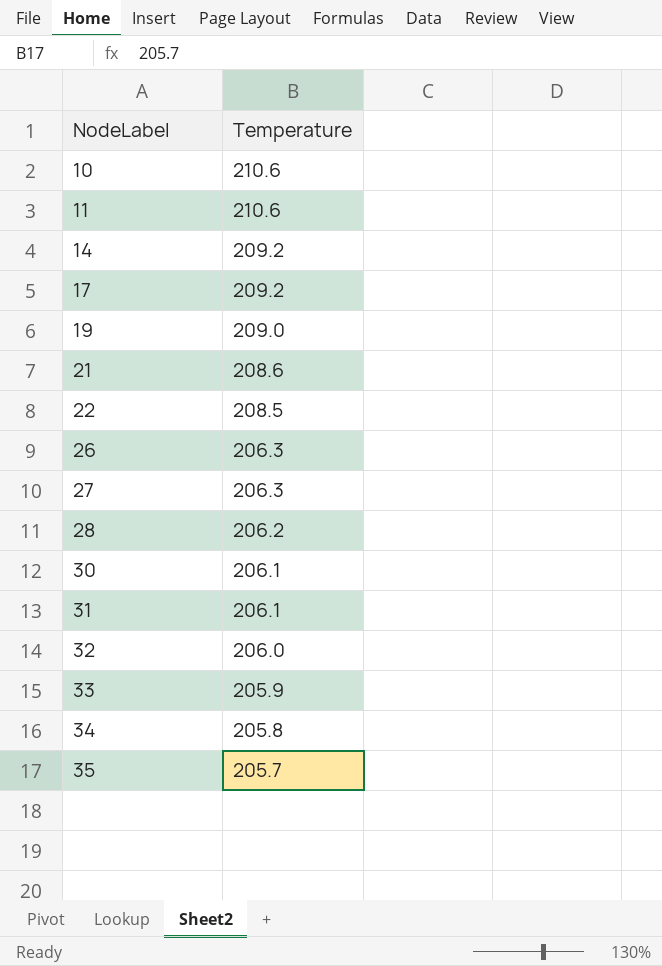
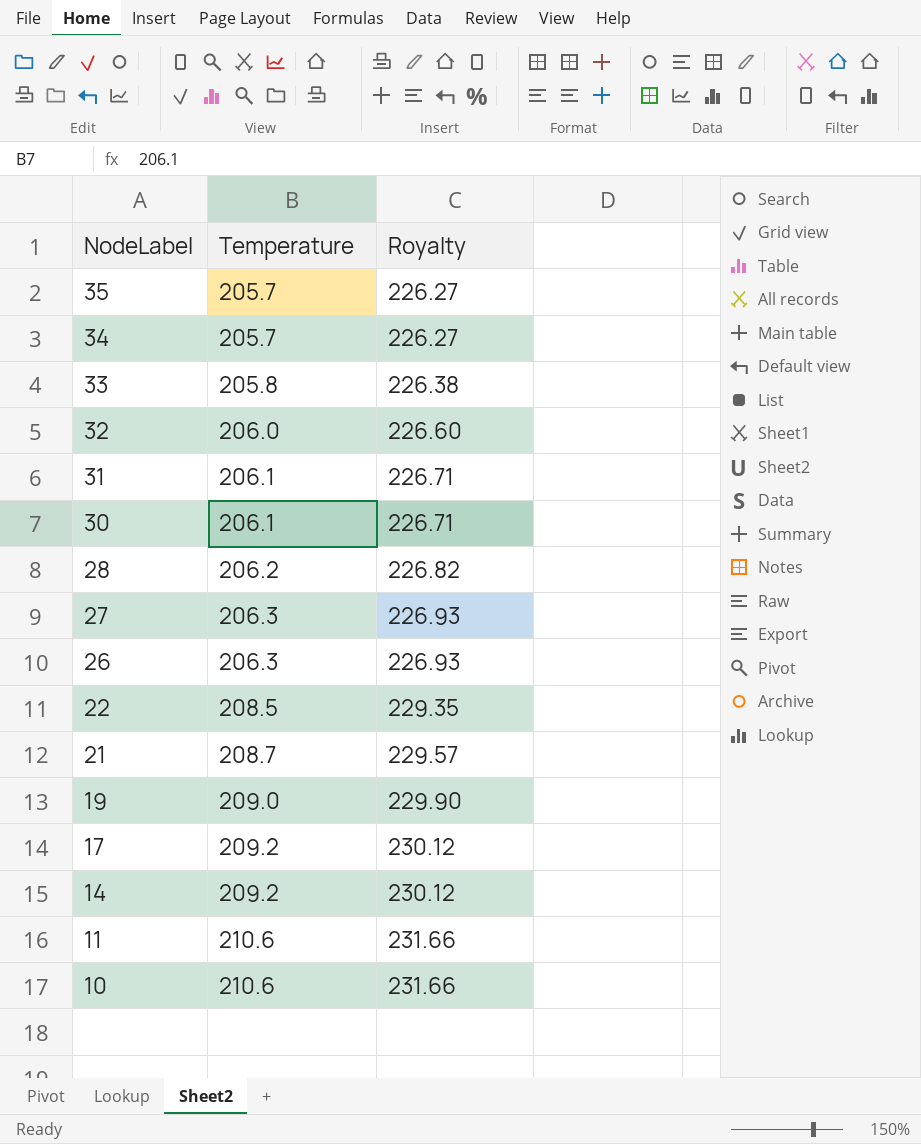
row order: NodeLabel ascending -> NodeLabel descending
column Royalty | formula: none -> [Temperature] * 1.1
34 | Temperature: 205.8 -> 205.7
33 | Temperature: 205.9 -> 205.8
21 | Temperature: 208.6 -> 208.7

